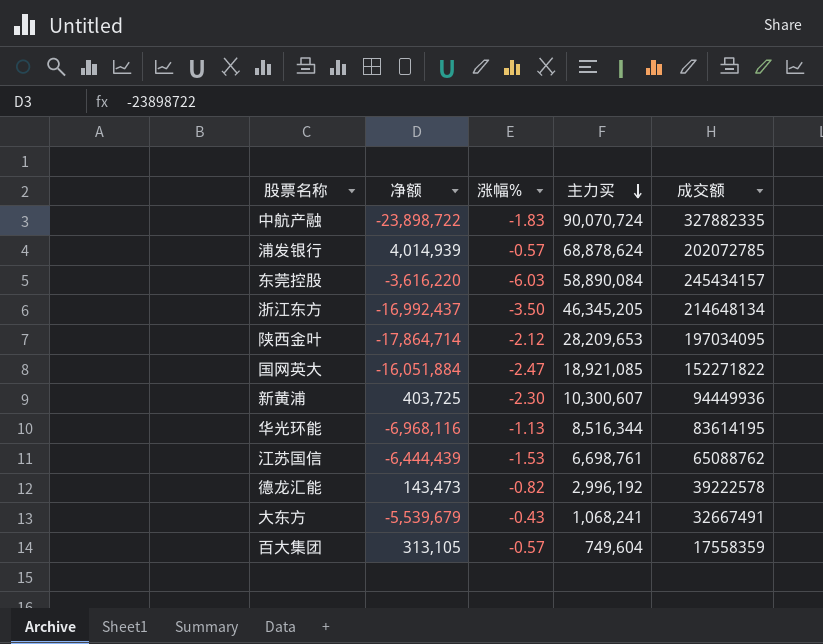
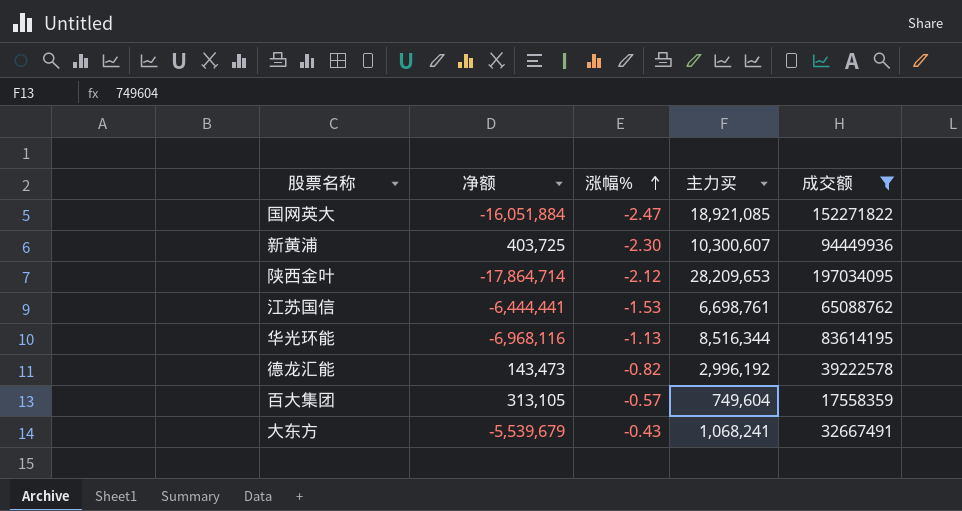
filter: none -> 成交额 <= 197034095
row order: 主力买 descending -> 涨幅% ascending
江苏国信 | 净额: -6,444,439 -> -6,444,441

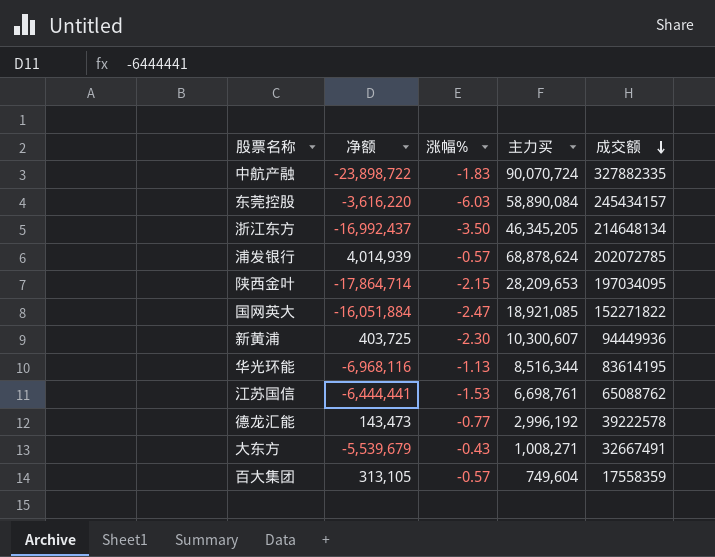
filter: 成交额 <= 197034095 -> none
row order: 涨幅% ascending -> 成交额 descending
陕西金叶 | 涨幅%: -2.12 -> -2.15
德龙汇能 | 涨幅%: -0.82 -> -0.77
大东方 | 主力买: 1,068,241 -> 1,008,271

